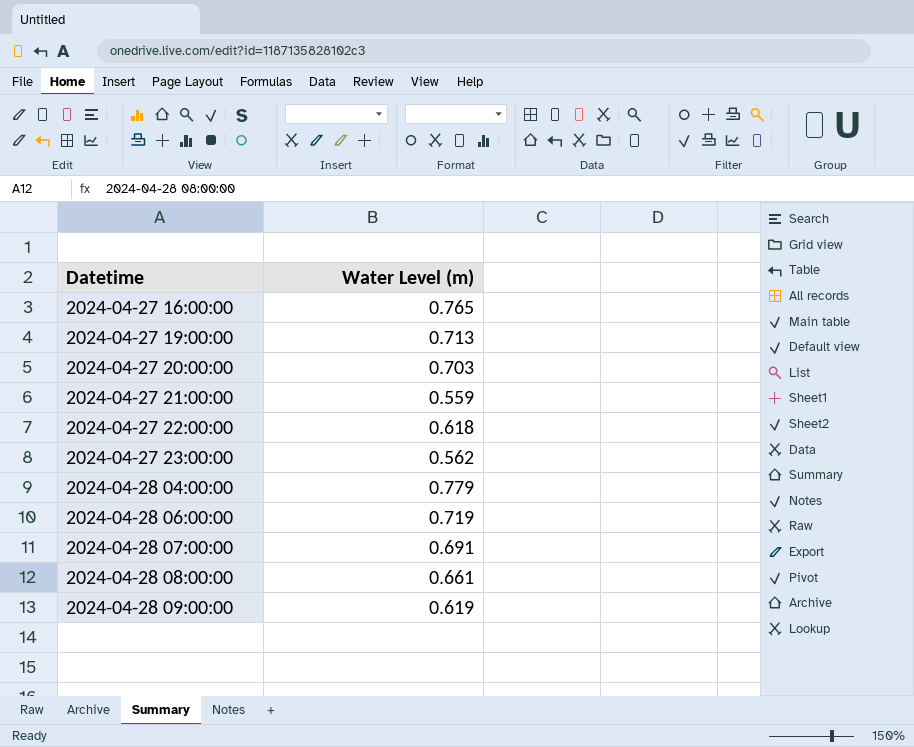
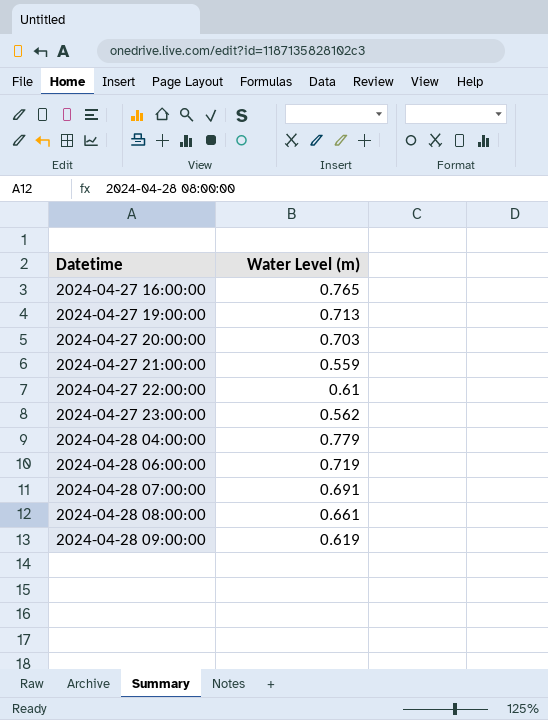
2024-04-27 22:00:00 | Water Level (m): 0.618 -> 0.61

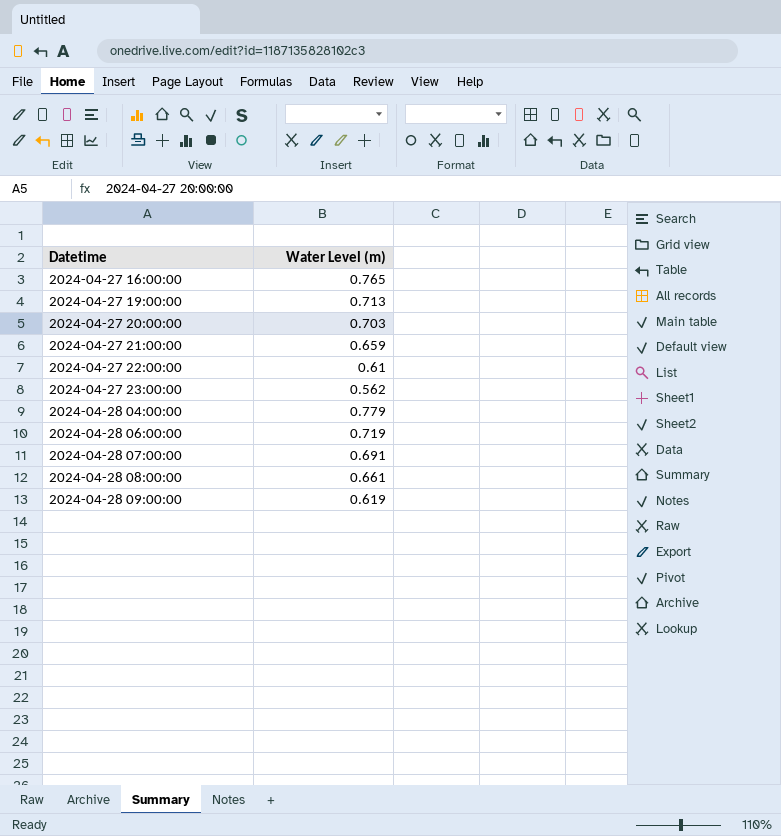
2024-04-27 21:00:00 | Water Level (m): 0.559 -> 0.659

